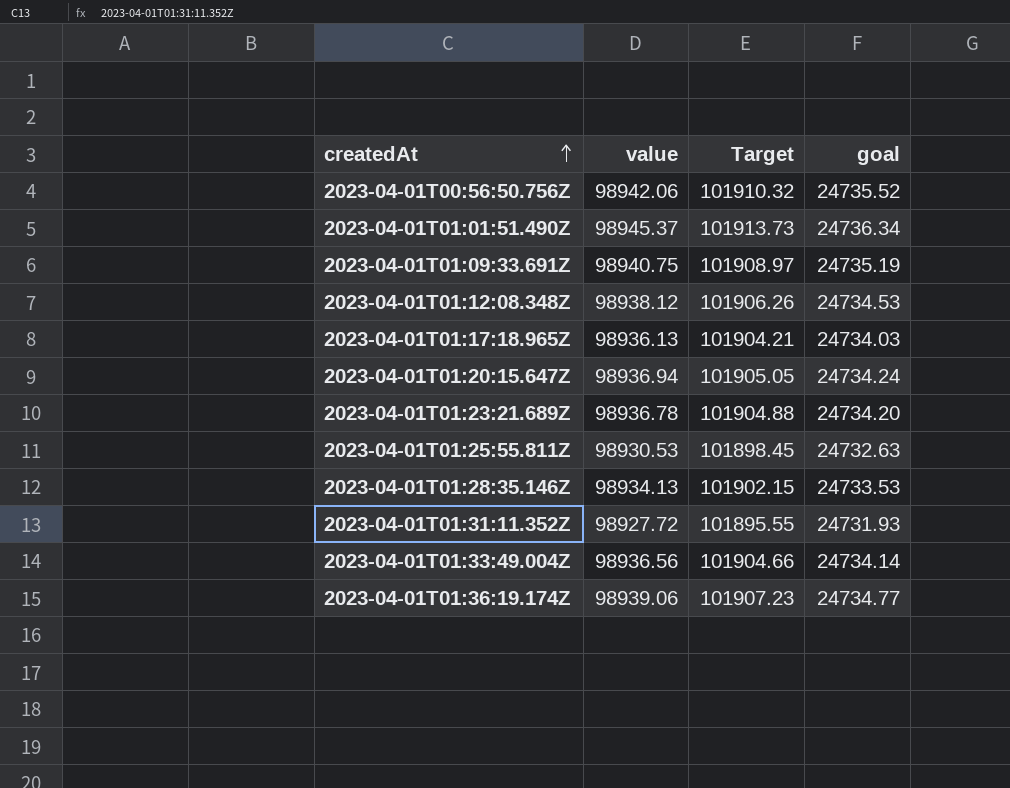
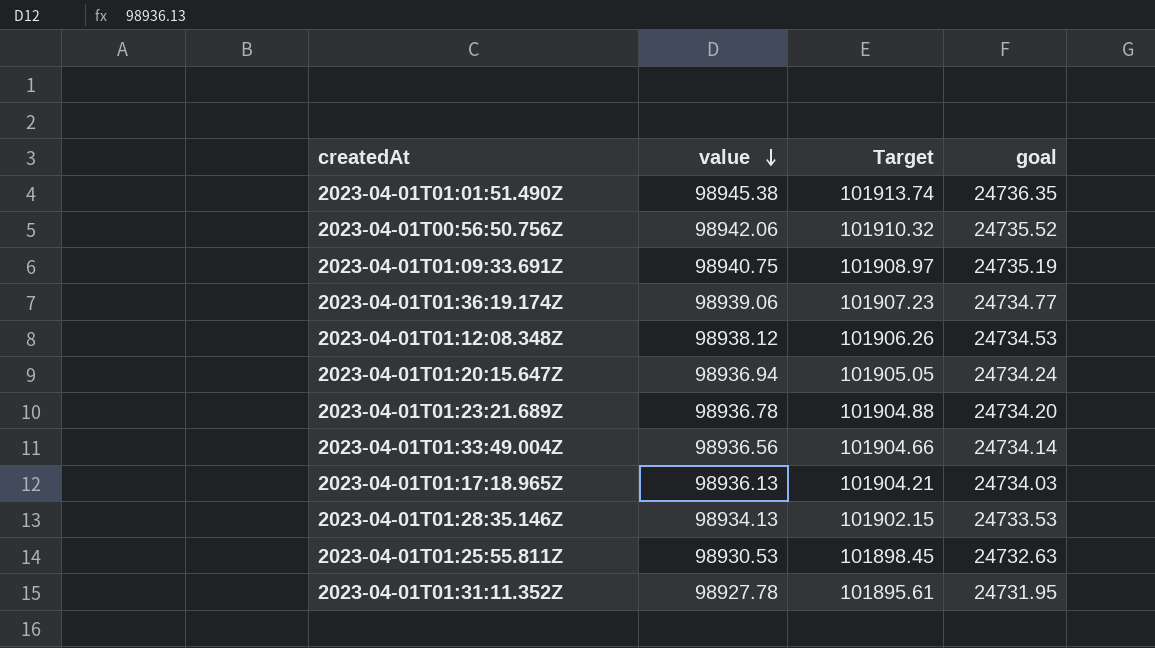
row order: createdAt ascending -> value descending
2023-04-01T01:01:51.490Z | value: 98945.37 -> 98945.38
2023-04-01T01:01:51.490Z | Target: 101913.73 -> 101913.74
2023-04-01T01:01:51.490Z | goal: 24736.34 -> 24736.35
2023-04-01T01:31:11.352Z | value: 98927.72 -> 98927.78
2023-04-01T01:31:11.352Z | Target: 101895.55 -> 101895.61
2023-04-01T01:31:11.352Z | goal: 24731.93 -> 24731.95

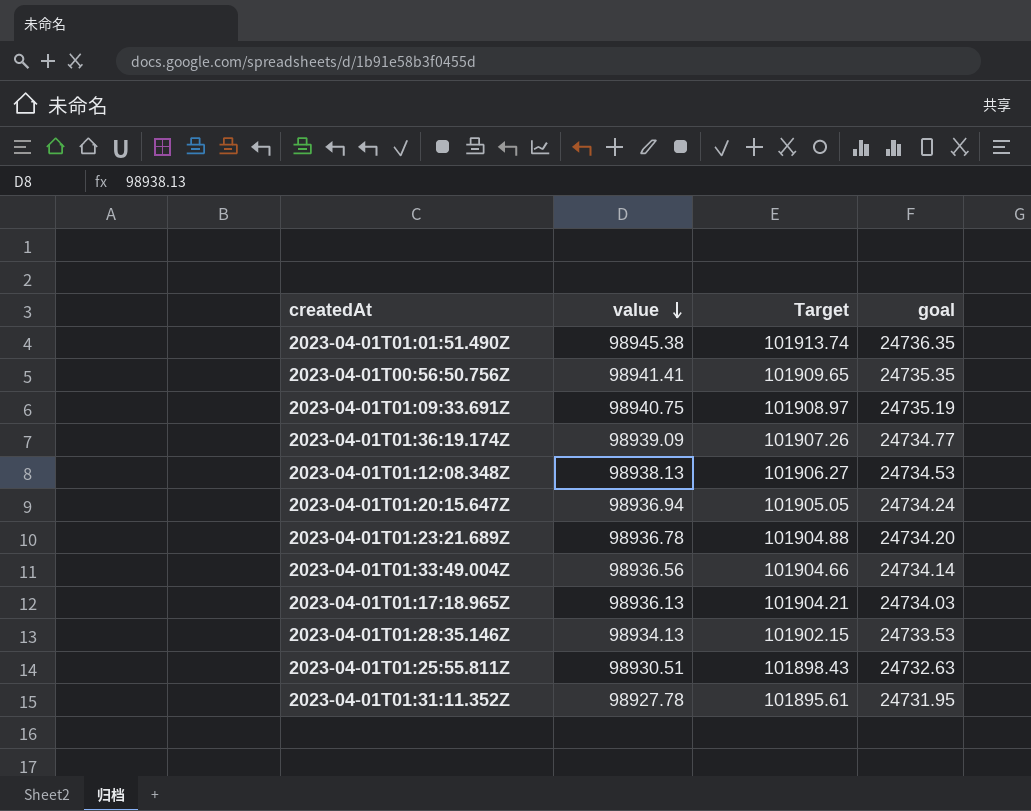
2023-04-01T00:56:50.756Z | value: 98942.06 -> 98941.41
2023-04-01T00:56:50.756Z | Target: 101910.32 -> 101909.65
2023-04-01T00:56:50.756Z | goal: 24735.52 -> 24735.35
2023-04-01T01:36:19.174Z | value: 98939.06 -> 98939.09
2023-04-01T01:36:19.174Z | Target: 101907.23 -> 101907.26
2023-04-01T01:12:08.348Z | value: 98938.12 -> 98938.13
2023-04-01T01:12:08.348Z | Target: 101906.26 -> 101906.27
2023-04-01T01:25:55.811Z | value: 98930.53 -> 98930.51
2023-04-01T01:25:55.811Z | Target: 101898.45 -> 101898.43

